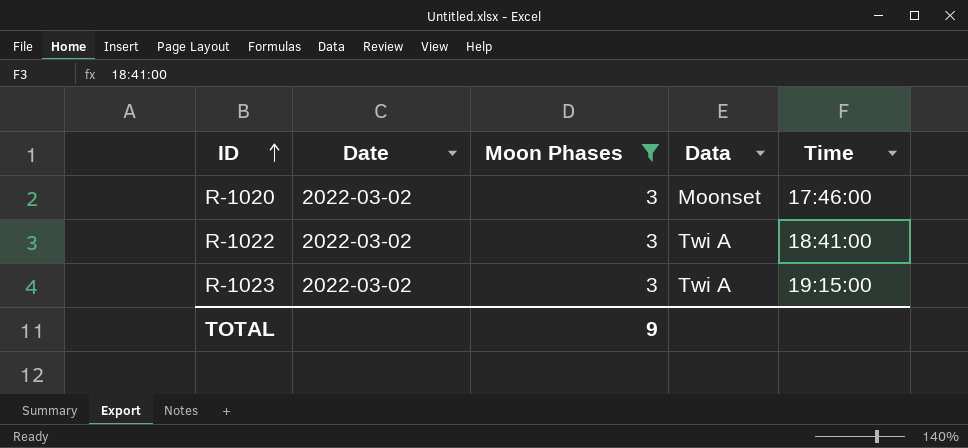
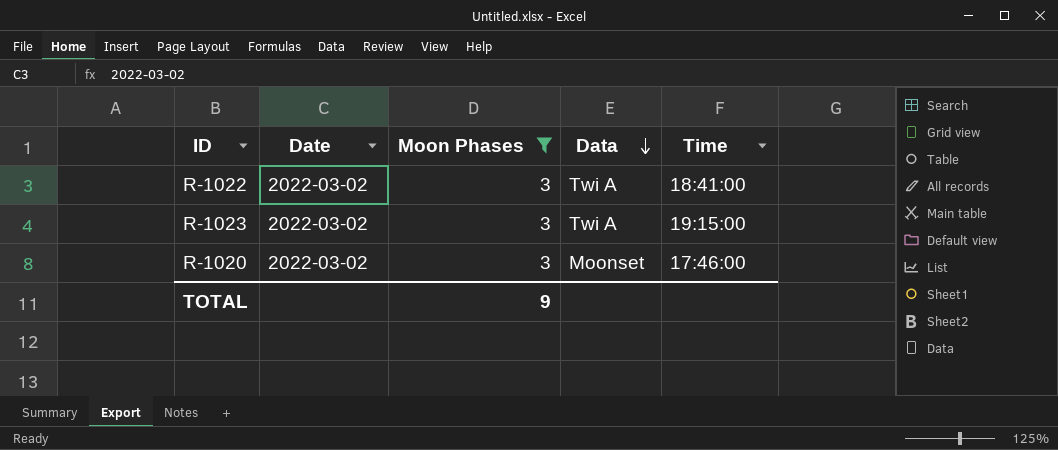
row order: ID ascending -> Data descending

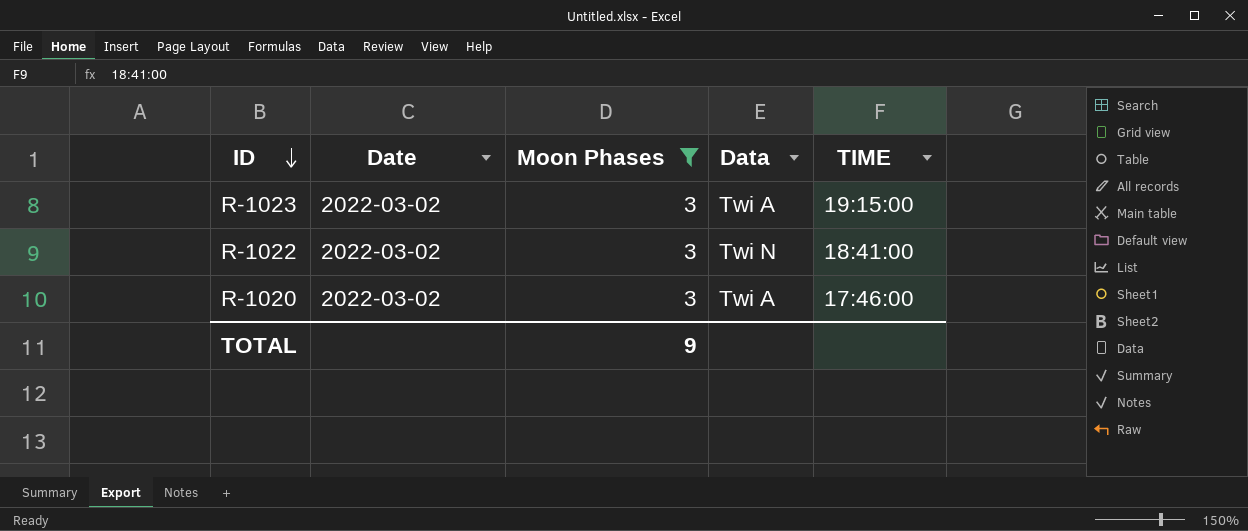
row order: Data descending -> ID descending
column name: Time -> TIME
R-1022 | Data: Twi A -> Twi N
R-1020 | Data: Moonset -> Twi A

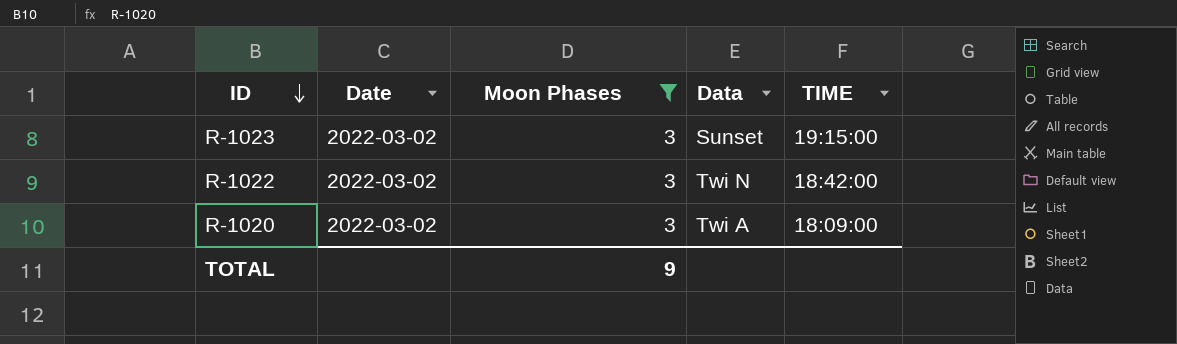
R-1023 | Data: Twi A -> Sunset
R-1022 | TIME: 18:41:00 -> 18:42:00
R-1020 | TIME: 17:46:00 -> 18:09:00

